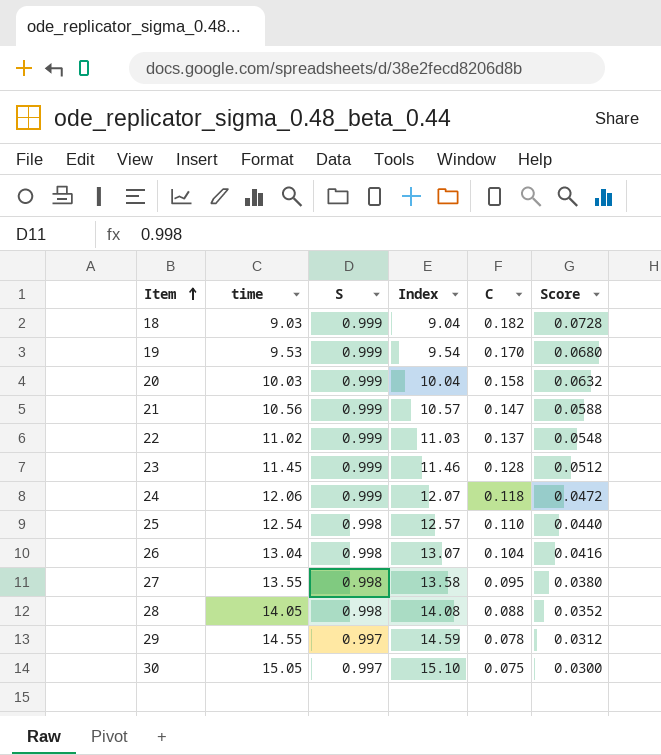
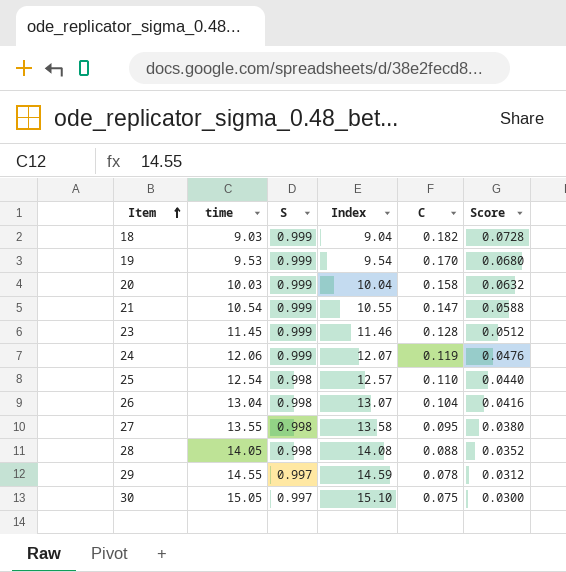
row 22: 11.02 | 0.999 | 11.03 | 0.137 | 0.0548 -> none
21 | time: 10.56 -> 10.54
21 | Index: 10.57 -> 10.55
24 | C: 0.118 -> 0.119
24 | Score: 0.0472 -> 0.0476

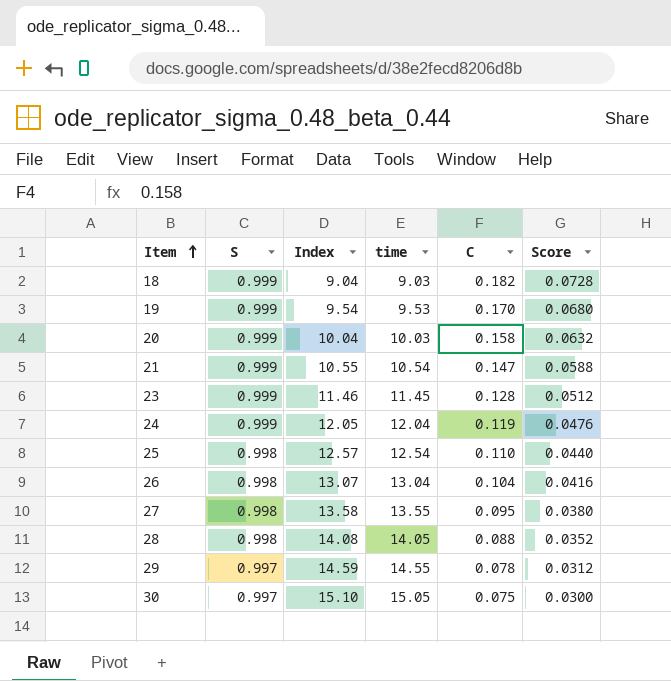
column time | position: 2 -> 4
24 | Index: 12.07 -> 12.05
24 | time: 12.06 -> 12.04

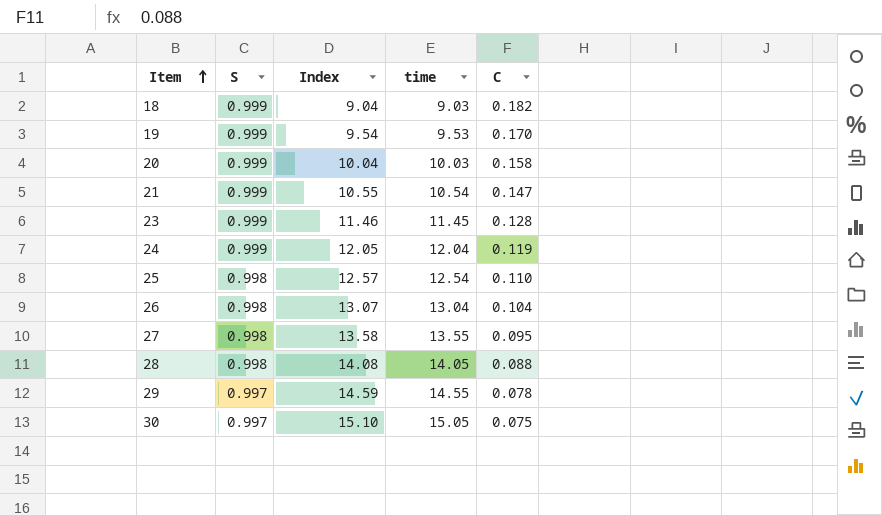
column Score | formula: [C] * 0.4 -> none

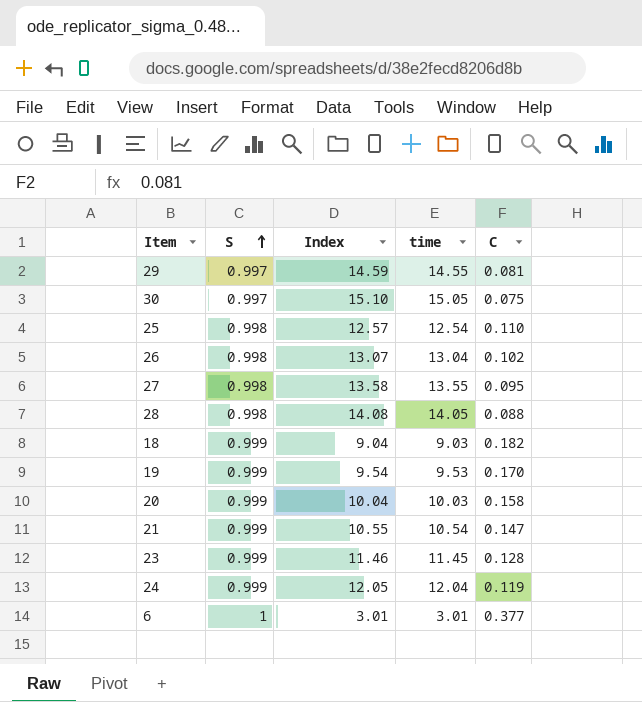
row order: Item ascending -> S ascending
29 | C: 0.078 -> 0.081
26 | C: 0.104 -> 0.102
row 6: none -> 1 | 3.01 | 3.01 | 0.377

